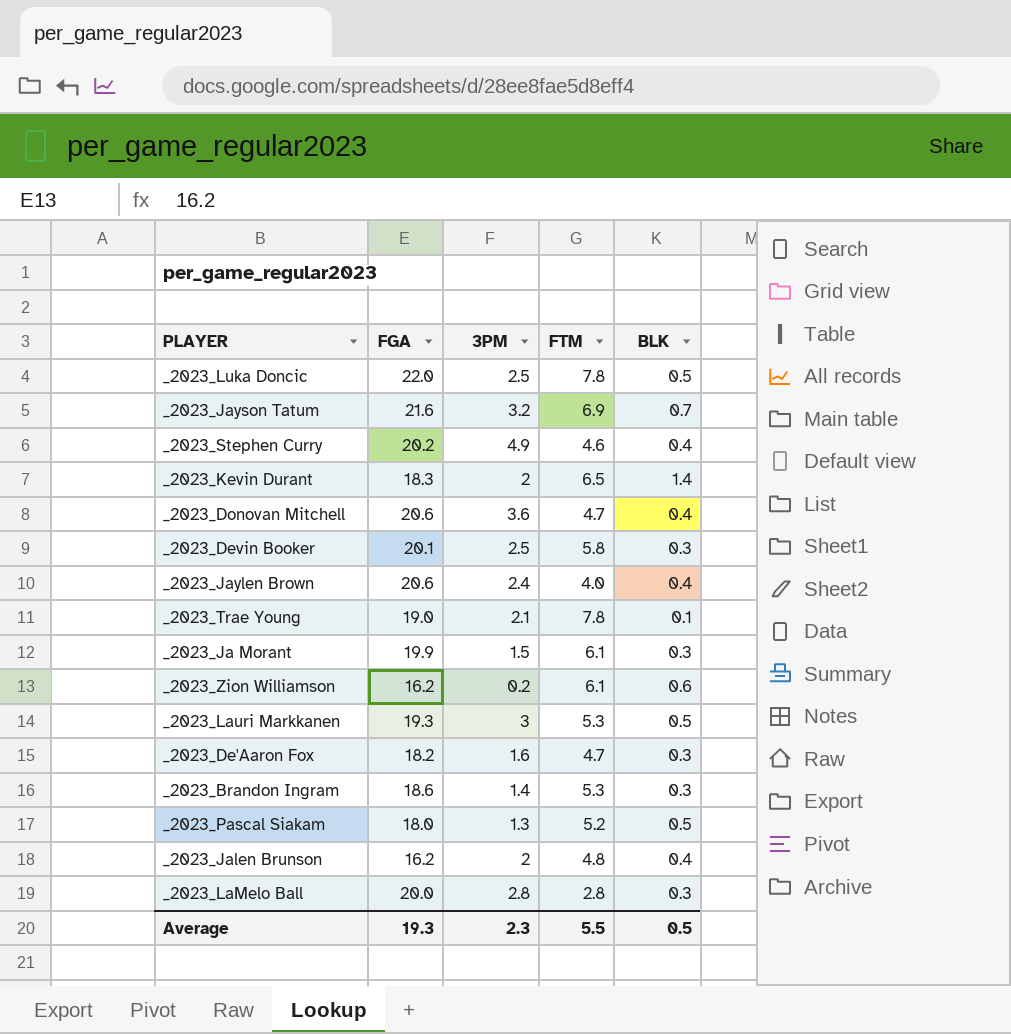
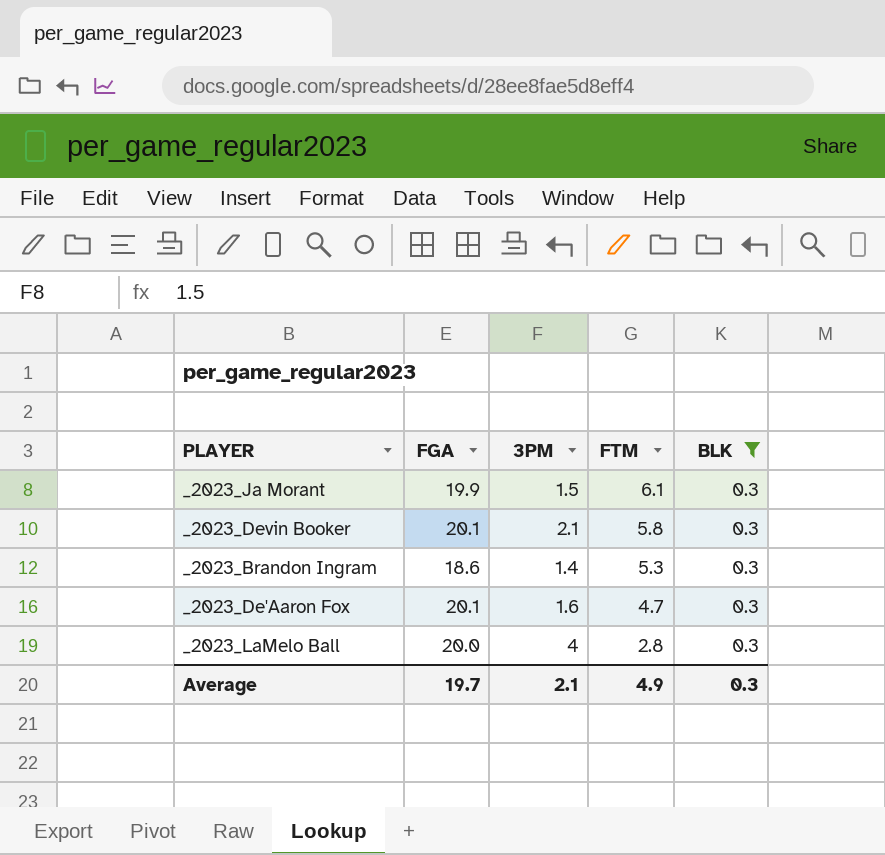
filter: none -> BLK = 0.3
row order: none -> FTM descending
_2023_Devin Booker | 3PM: 2.5 -> 2.1
_2023_De'Aaron Fox | FGA: 18.2 -> 20.1
_2023_LaMelo Ball | 3PM: 2.8 -> 4
Average | FGA: 19.3 -> 19.7
Average | 3PM: 2.3 -> 2.1
Average | FTM: 5.5 -> 4.9
Average | BLK: 0.5 -> 0.3

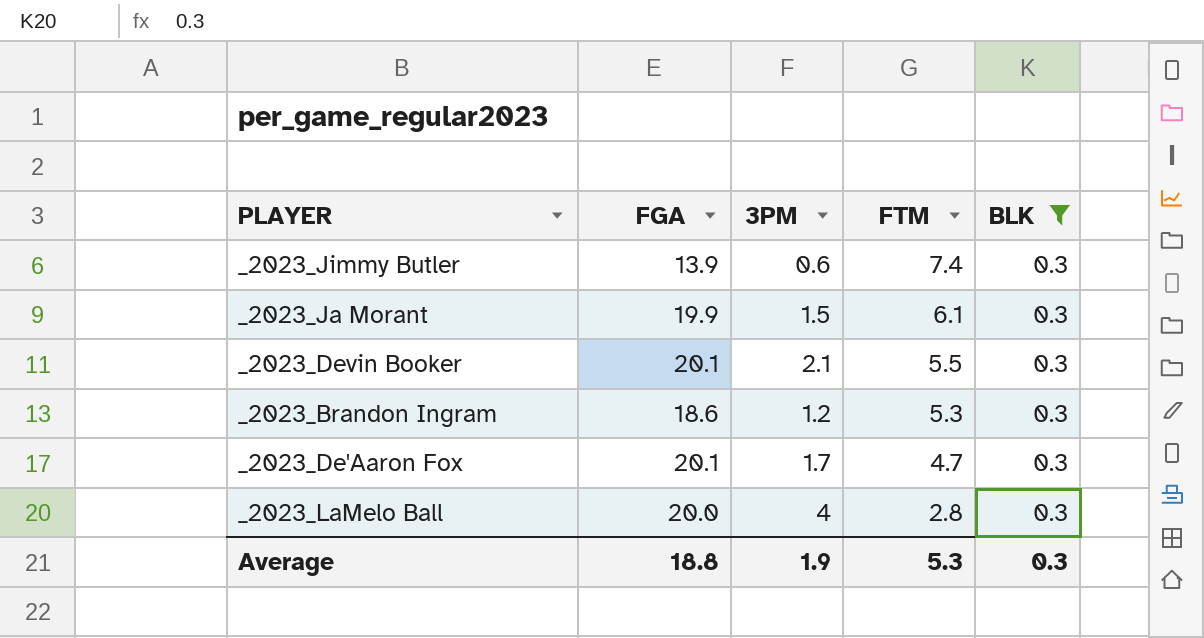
row _2023_Jimmy Butler: none -> 13.9 | 0.6 | 7.4 | 0.3
_2023_Devin Booker | FTM: 5.8 -> 5.5
_2023_Brandon Ingram | 3PM: 1.4 -> 1.2
_2023_De'Aaron Fox | 3PM: 1.6 -> 1.7
Average | FGA: 19.7 -> 18.8
Average | 3PM: 2.1 -> 1.9
Average | FTM: 4.9 -> 5.3

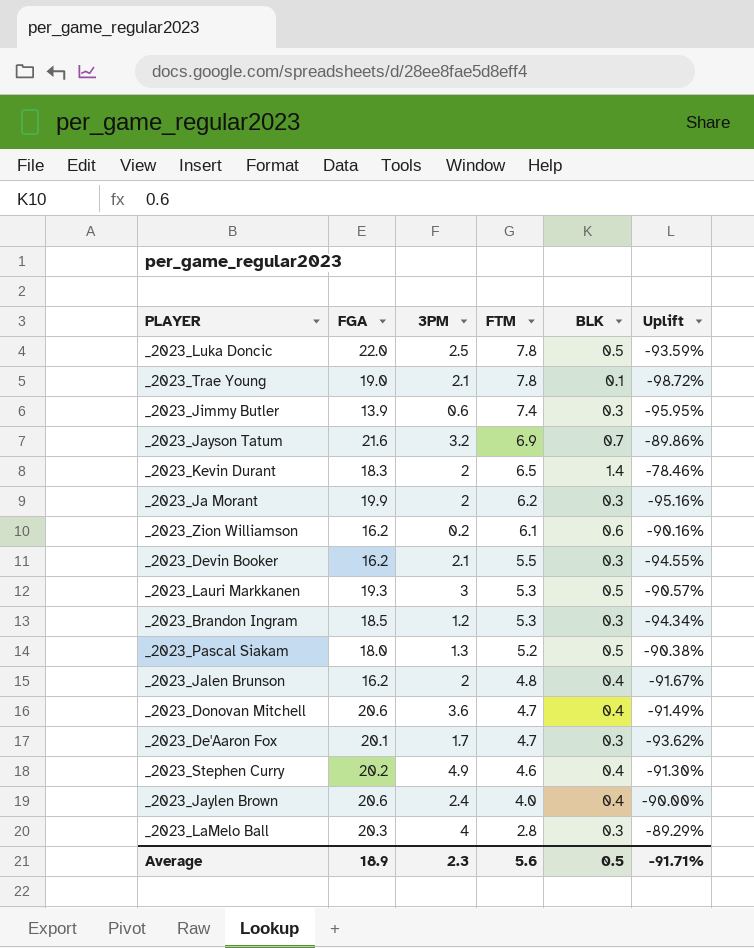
filter: BLK = 0.3 -> none
column Uplift | formula: none -> ([BLK] - [FTM]) / [FTM]
_2023_Ja Morant | 3PM: 1.5 -> 2
_2023_Ja Morant | FTM: 6.1 -> 6.2
_2023_Devin Booker | FGA: 20.1 -> 16.2
_2023_Brandon Ingram | FGA: 18.6 -> 18.5
_2023_LaMelo Ball | FGA: 20.0 -> 20.3
Average | FGA: 18.8 -> 18.9
Average | 3PM: 1.9 -> 2.3
Average | FTM: 5.3 -> 5.6
Average | BLK: 0.3 -> 0.5

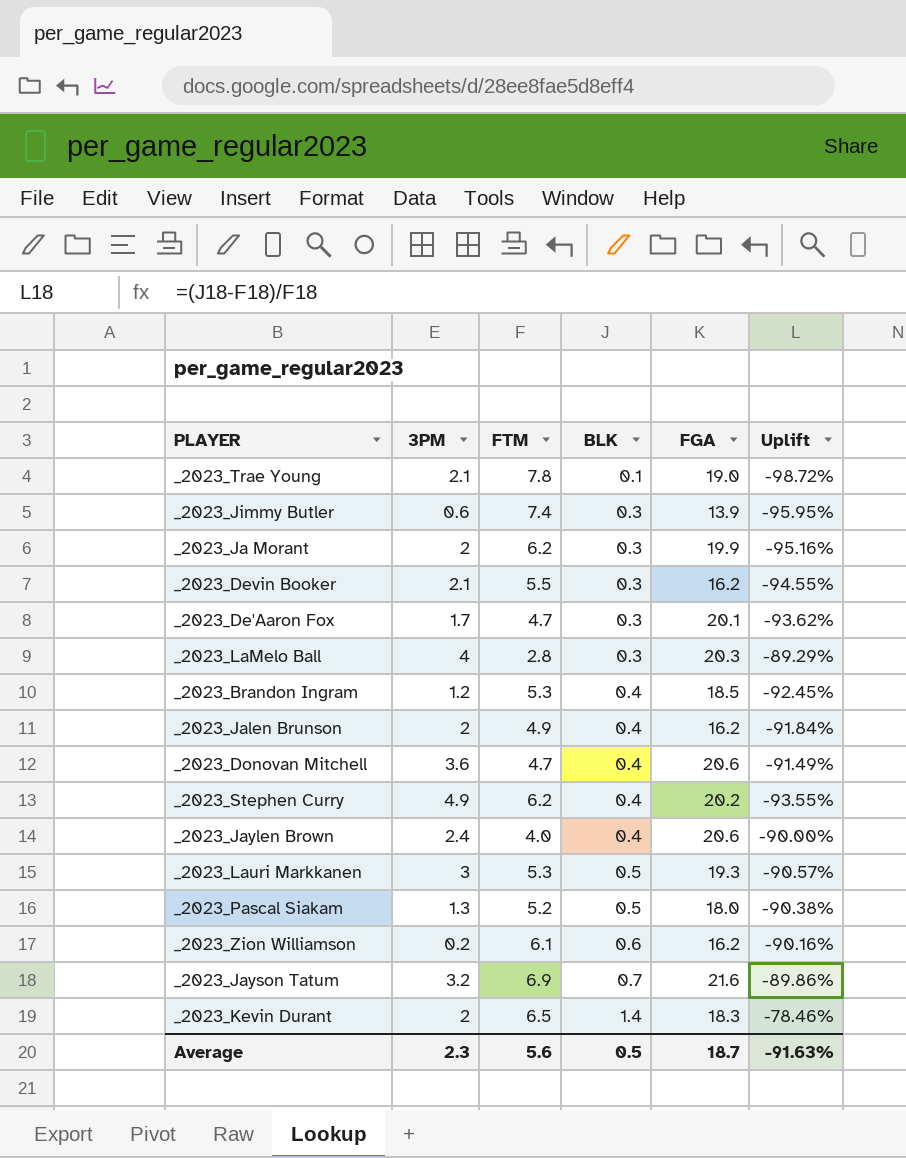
row order: FTM descending -> BLK ascending
column FGA | position: 2 -> 5
row _2023_Luka Doncic: 22.0 | 2.5 | 7.8 | 0.5 | -93.59% -> none
_2023_Brandon Ingram | BLK: 0.3 -> 0.4
_2023_Brandon Ingram | Uplift: -94.34% -> -92.45%
_2023_Jalen Brunson | FTM: 4.8 -> 4.9
_2023_Jalen Brunson | Uplift: -91.67% -> -91.84%
_2023_Stephen Curry | FTM: 4.6 -> 6.2
_2023_Stephen Curry | Uplift: -91.30% -> -93.55%
Average | FGA: 18.9 -> 18.7
Average | Uplift: -91.71% -> -91.63%

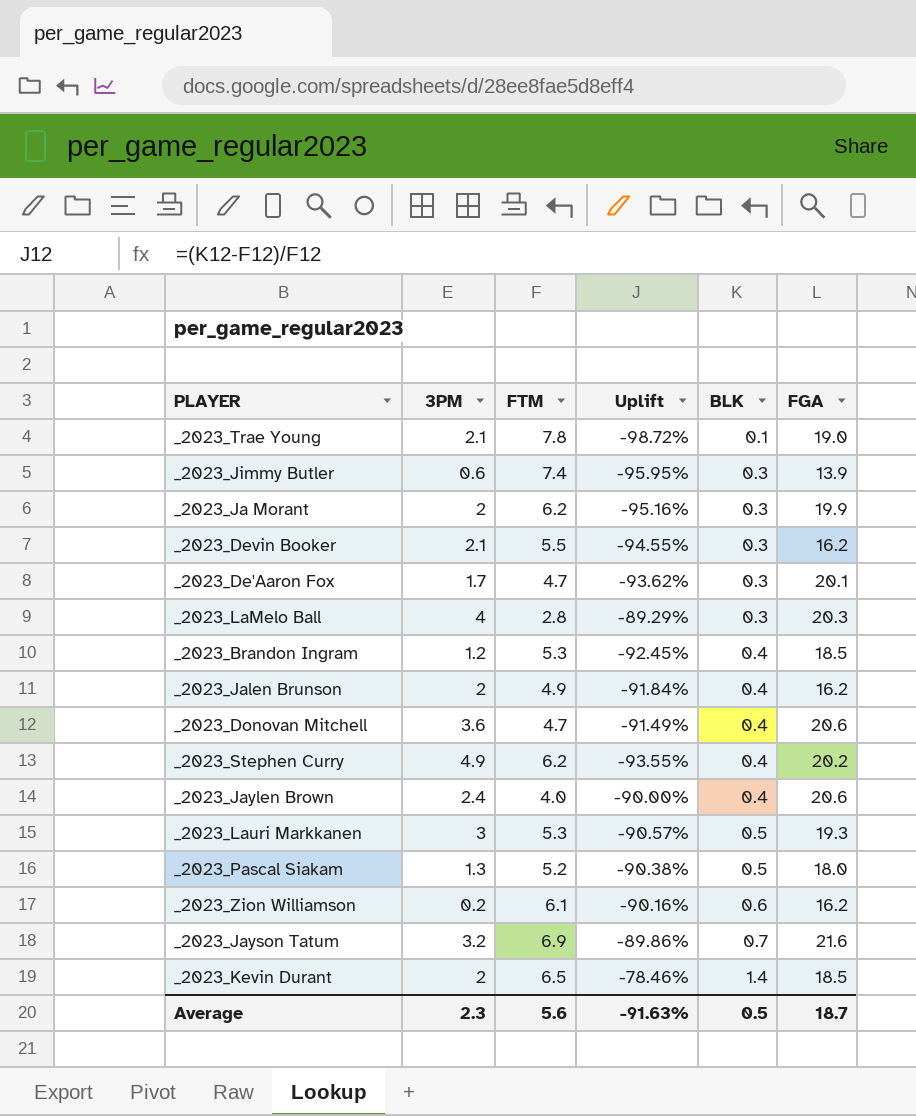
column Uplift | position: 6 -> 4
_2023_Kevin Durant | FGA: 18.3 -> 18.5

